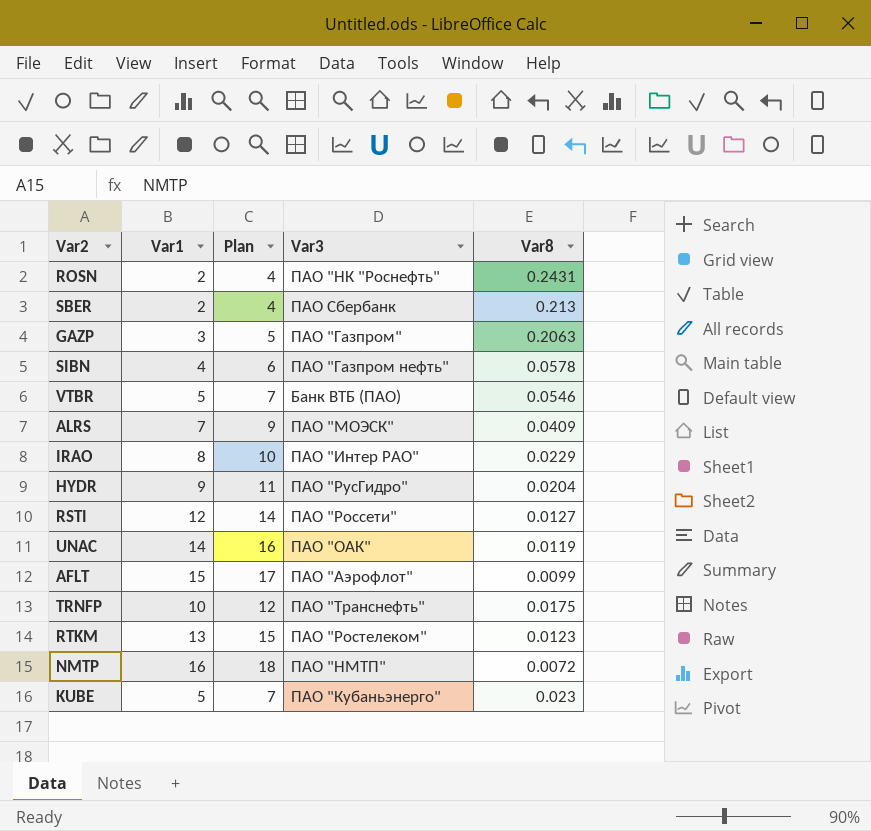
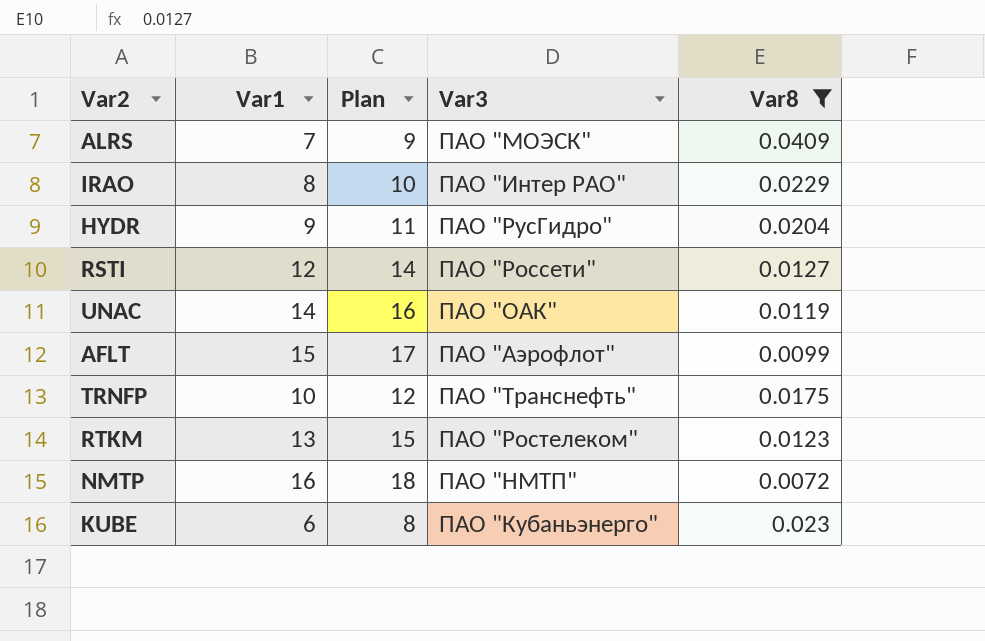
filter: none -> Var8 <= 0.0409
KUBE | Var1: 5 -> 6
KUBE | Plan: 7 -> 8

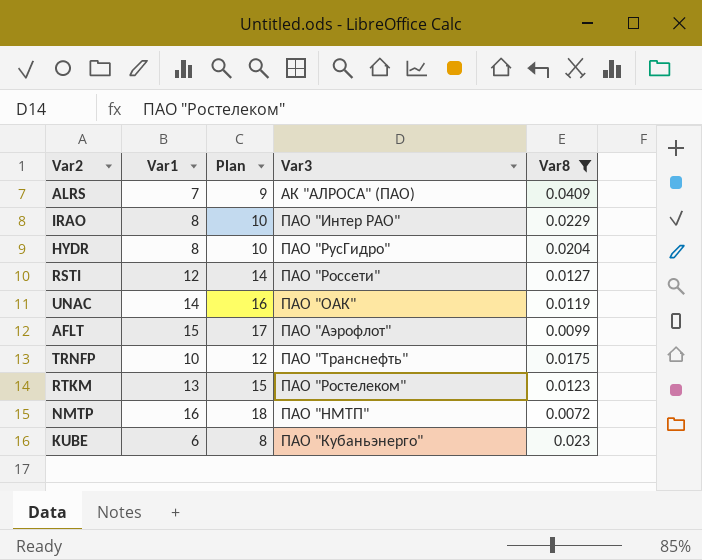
ALRS | Var3: ПАО "МОЭСК" -> АК "АЛРОСА" (ПАО)
HYDR | Var1: 9 -> 8
HYDR | Plan: 11 -> 10

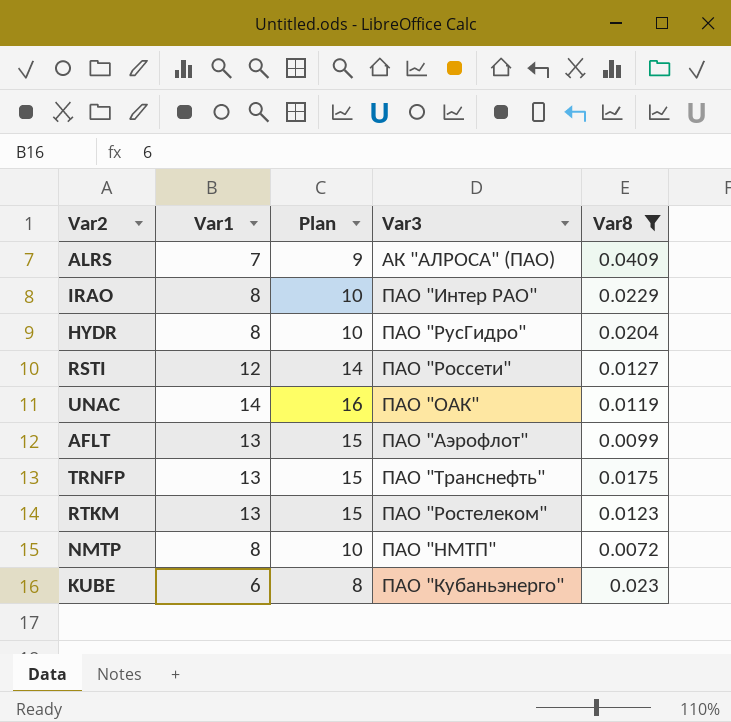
AFLT | Var1: 15 -> 13
AFLT | Plan: 17 -> 15
TRNFP | Var1: 10 -> 13
TRNFP | Plan: 12 -> 15
NMTP | Var1: 16 -> 8
NMTP | Plan: 18 -> 10

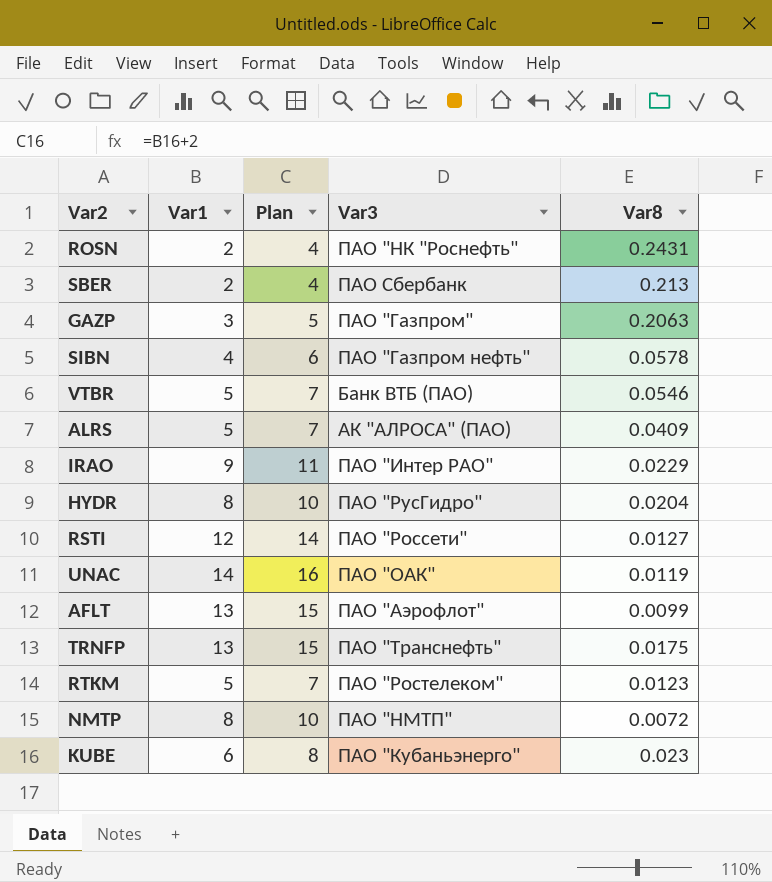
filter: Var8 <= 0.0409 -> none
ALRS | Var1: 7 -> 5
ALRS | Plan: 9 -> 7
IRAO | Var1: 8 -> 9
IRAO | Plan: 10 -> 11
RTKM | Var1: 13 -> 5
RTKM | Plan: 15 -> 7

